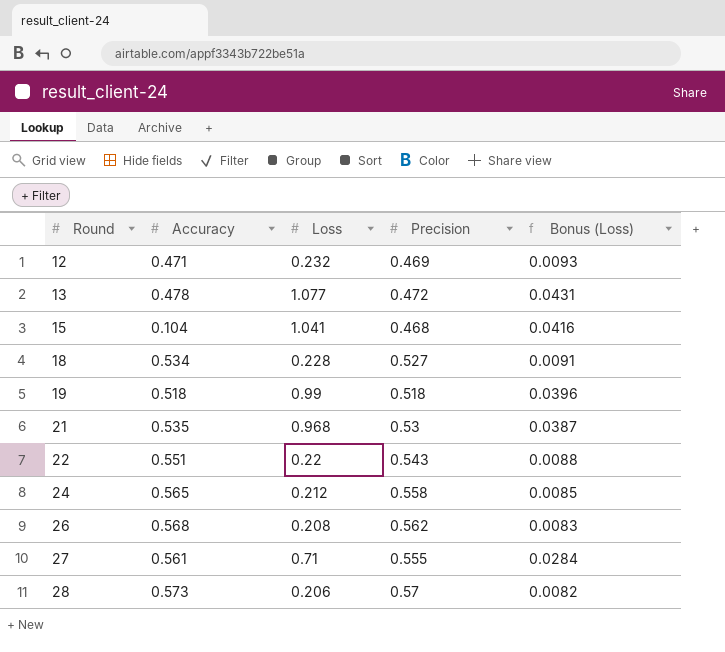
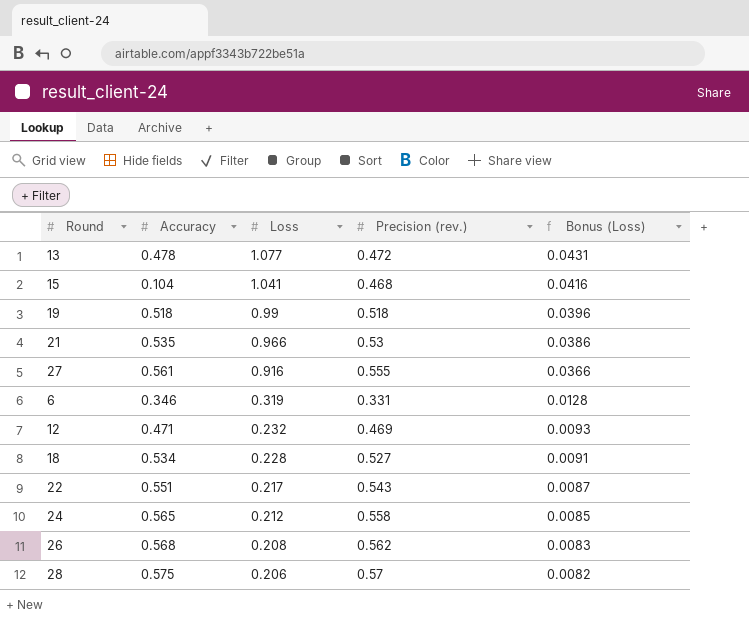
row order: Round ascending -> Loss descending
column name: Precision -> Precision (rev.)
21 | Loss: 0.968 -> 0.966
21 | Bonus (Loss): 0.0387 -> 0.0386
27 | Loss: 0.71 -> 0.916
27 | Bonus (Loss): 0.0284 -> 0.0366
row 6: none -> 0.346 | 0.319 | 0.331 | 0.0128
22 | Loss: 0.22 -> 0.217
22 | Bonus (Loss): 0.0088 -> 0.0087
28 | Accuracy: 0.573 -> 0.575

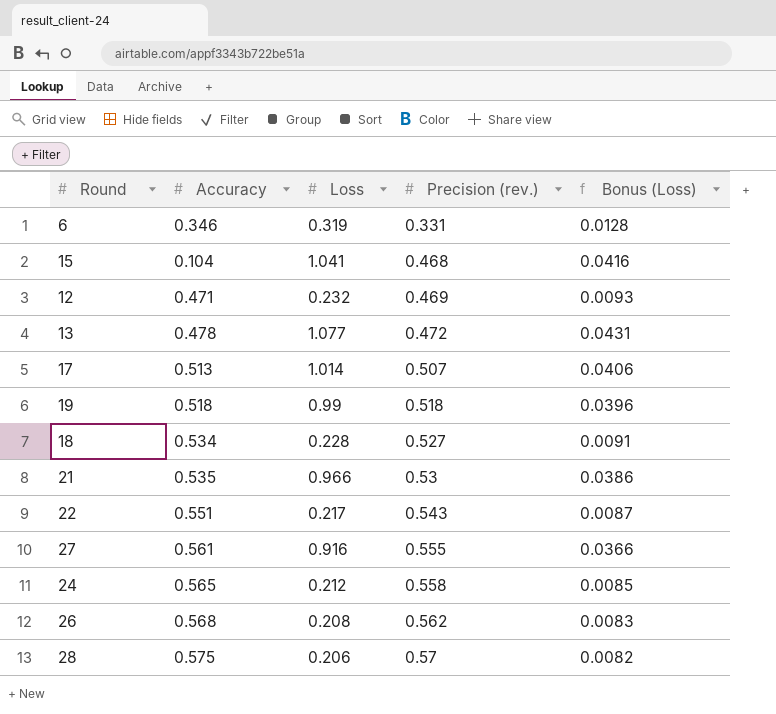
row order: Loss descending -> Precision (rev.) ascending
row 17: none -> 0.513 | 1.014 | 0.507 | 0.0406

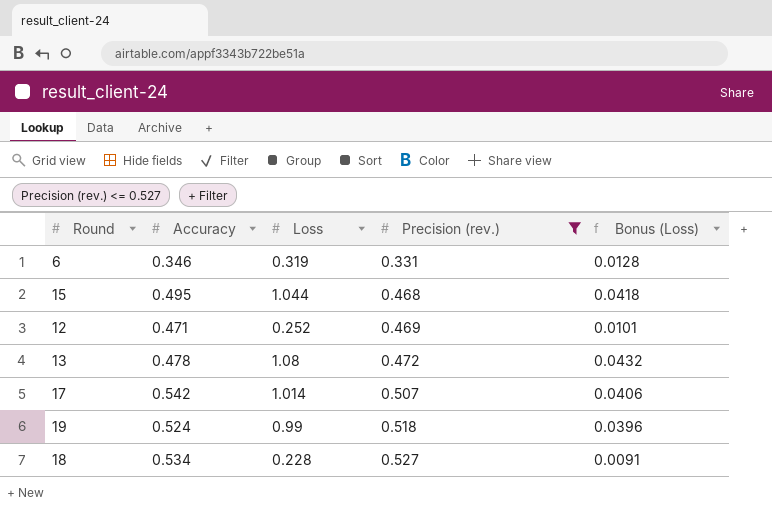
filter: none -> Precision (rev.) <= 0.527
15 | Accuracy: 0.104 -> 0.495
15 | Loss: 1.041 -> 1.044
15 | Bonus (Loss): 0.0416 -> 0.0418
12 | Loss: 0.232 -> 0.252
12 | Bonus (Loss): 0.0093 -> 0.0101
13 | Loss: 1.077 -> 1.08
13 | Bonus (Loss): 0.0431 -> 0.0432
17 | Accuracy: 0.513 -> 0.542
19 | Accuracy: 0.518 -> 0.524

